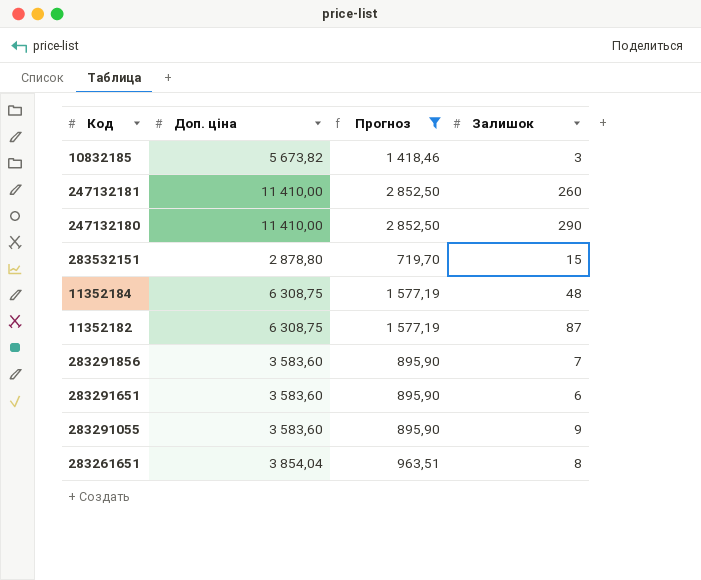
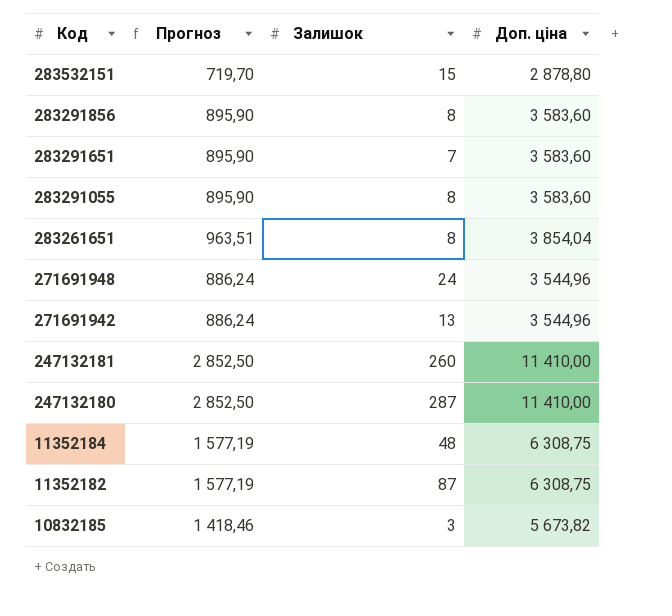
filter: Прогноз != 886,24 -> none
row order: none -> Код descending
column Доп. ціна | position: 2 -> 4
283291856 | Залишок: 7 -> 8
283291651 | Залишок: 6 -> 7
283291055 | Залишок: 9 -> 8
247132180 | Залишок: 290 -> 287

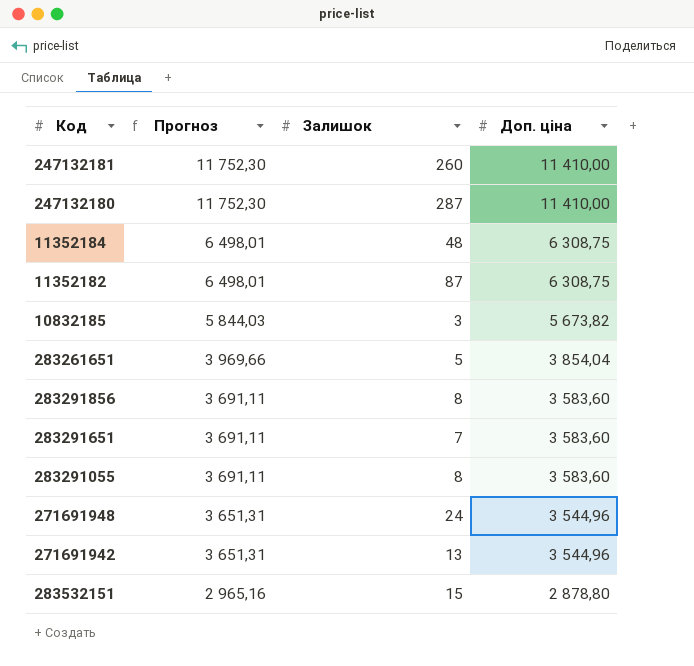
row order: Код descending -> Прогноз descending
column Прогноз | formula: [Доп. ціна] * 0,25 -> [Доп. ціна] * 1,03
283261651 | Залишок: 8 -> 5

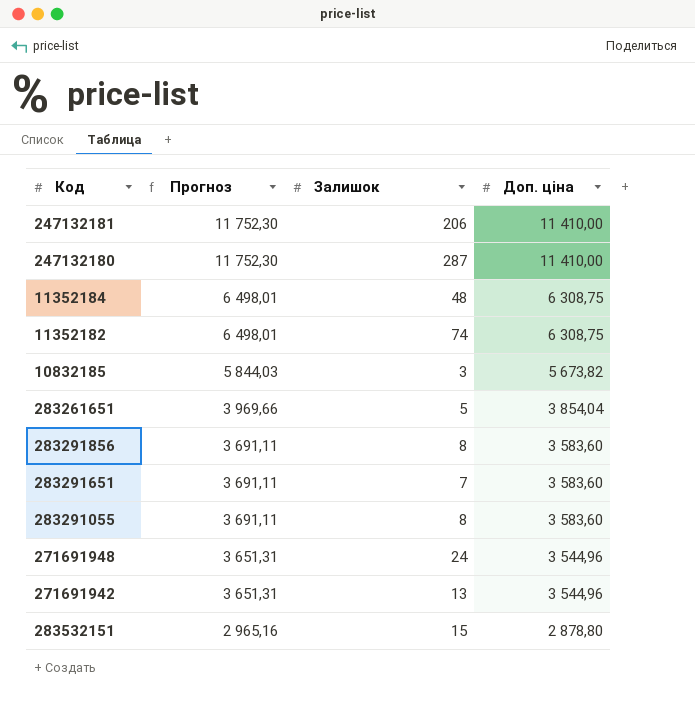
247132181 | Залишок: 260 -> 206
11352182 | Залишок: 87 -> 74

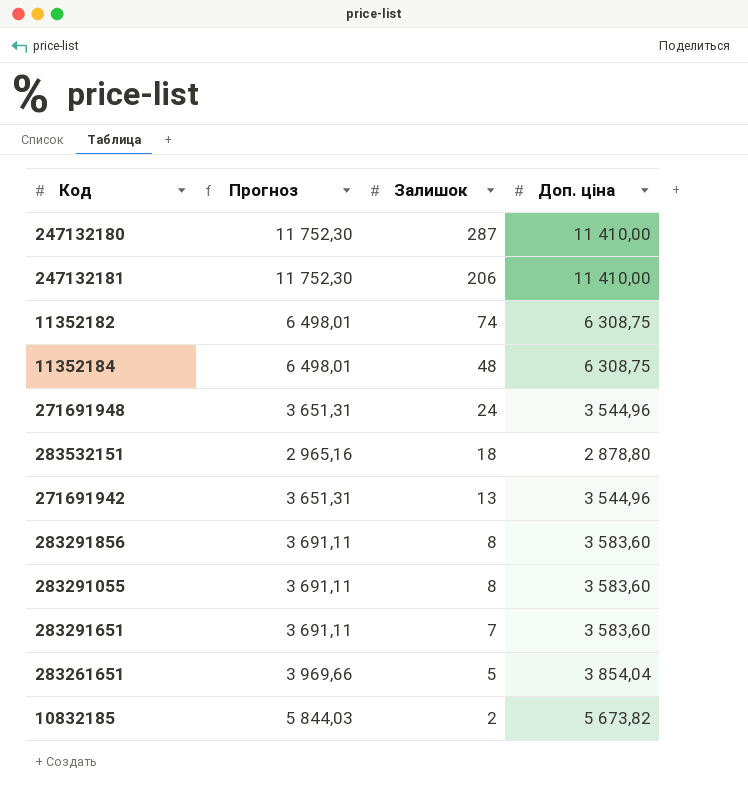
row order: Прогноз descending -> Залишок descending
283532151 | Залишок: 15 -> 18
10832185 | Залишок: 3 -> 2

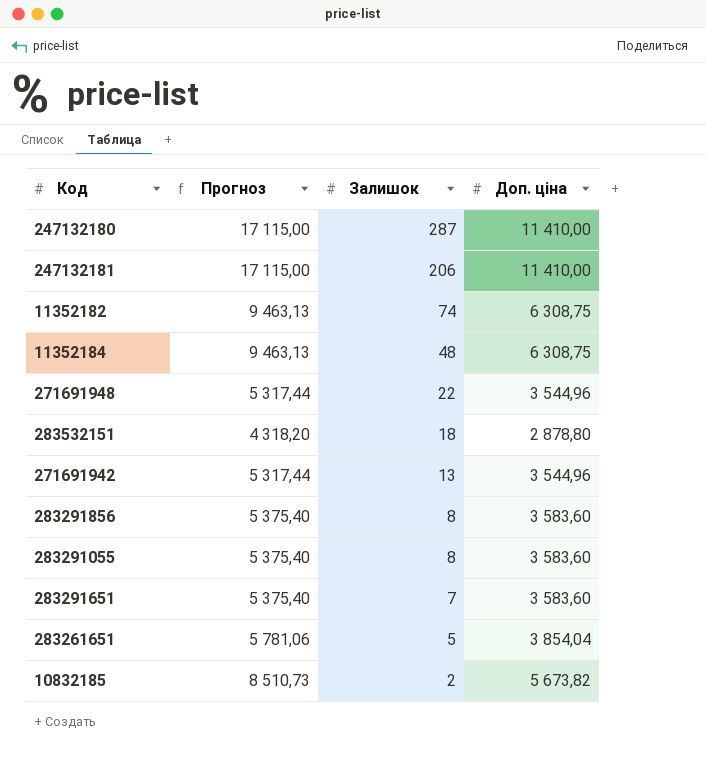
column Прогноз | formula: [Доп. ціна] * 1,03 -> [Доп. ціна] * 1,5
271691948 | Залишок: 24 -> 22

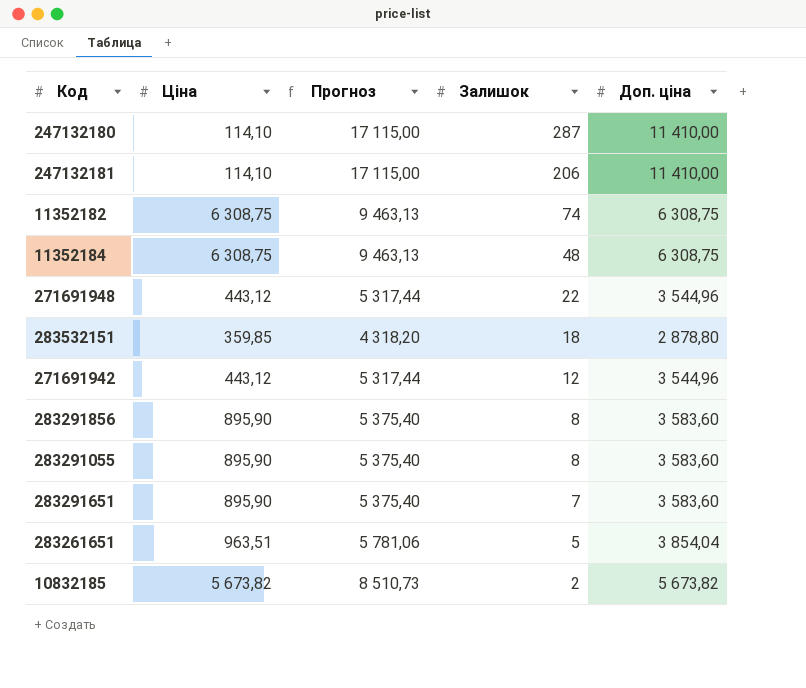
column Ціна | position: none -> 2
271691942 | Залишок: 13 -> 12

